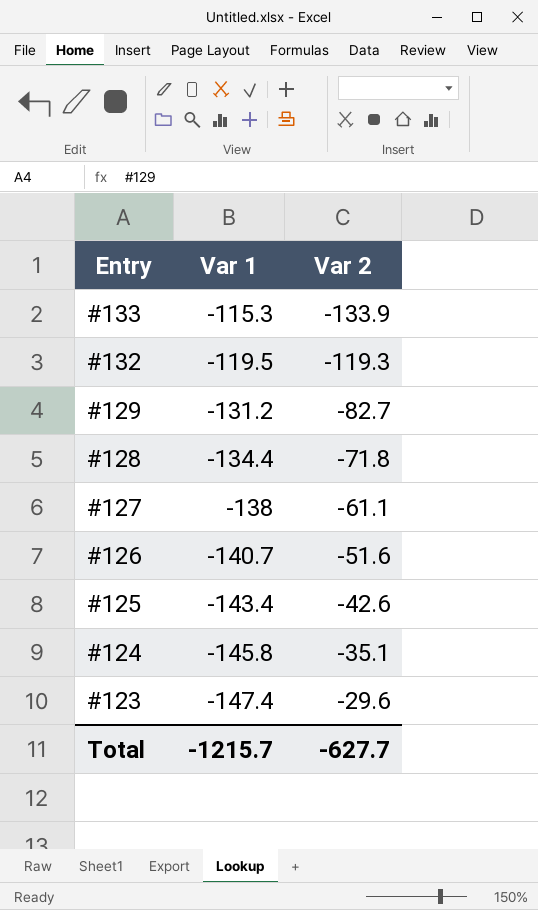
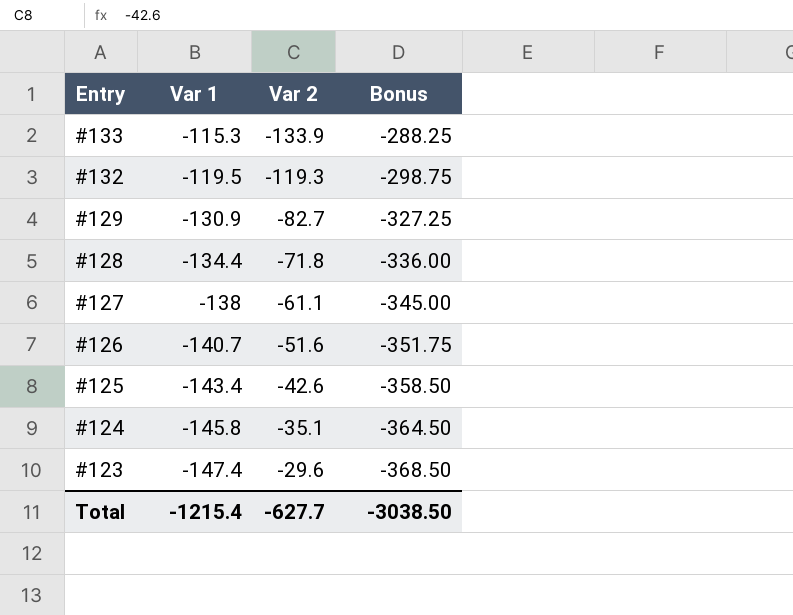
column Bonus | formula: none -> [Var 1] * 2.5
#129 | Var 1: -131.2 -> -130.9
Total | Var 1: -1215.7 -> -1215.4

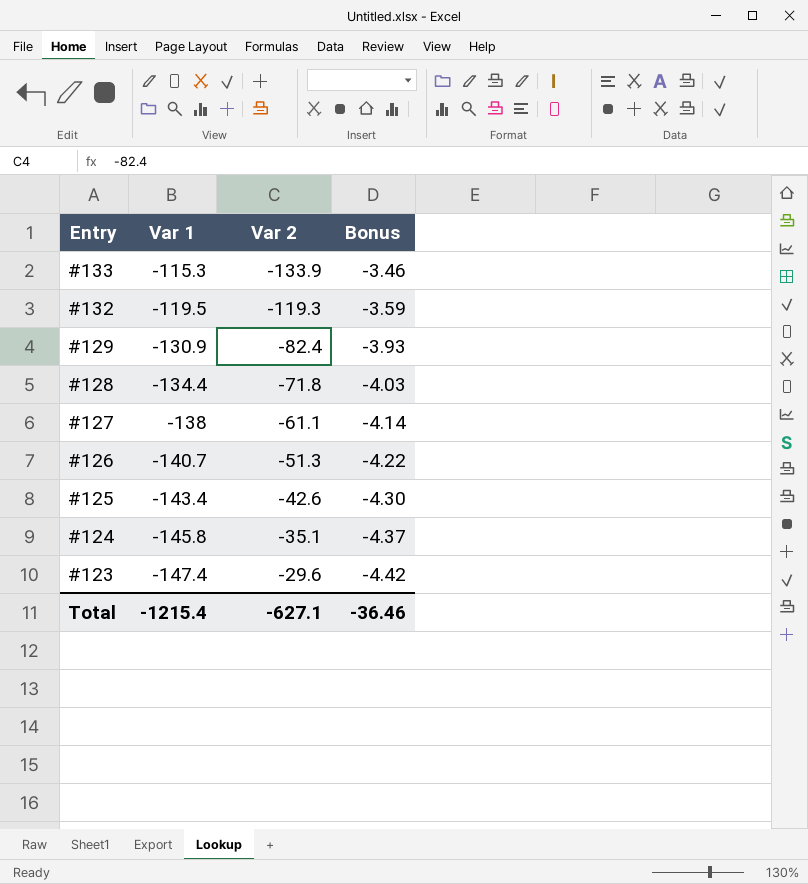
column Bonus | formula: [Var 1] * 2.5 -> [Var 1] * 0.03
#129 | Var 2: -82.7 -> -82.4
#126 | Var 2: -51.6 -> -51.3
Total | Var 2: -627.7 -> -627.1
Total | Bonus: -3038.50 -> -36.46

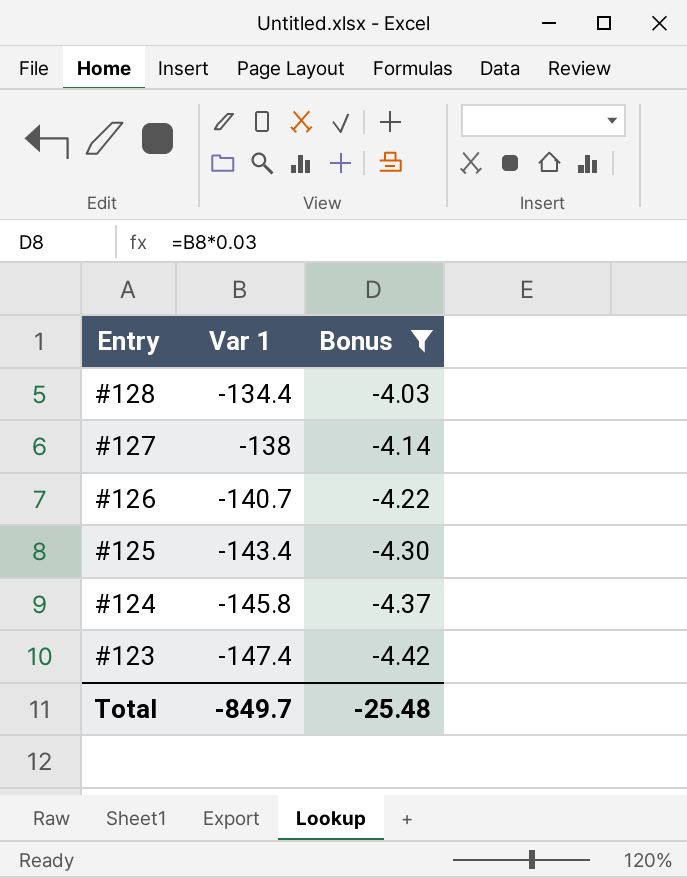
filter: none -> Bonus <= -4.03
column Var 2 | position: 3 -> none
Total | Var 1: -1215.4 -> -849.7
Total | Bonus: -36.46 -> -25.48

